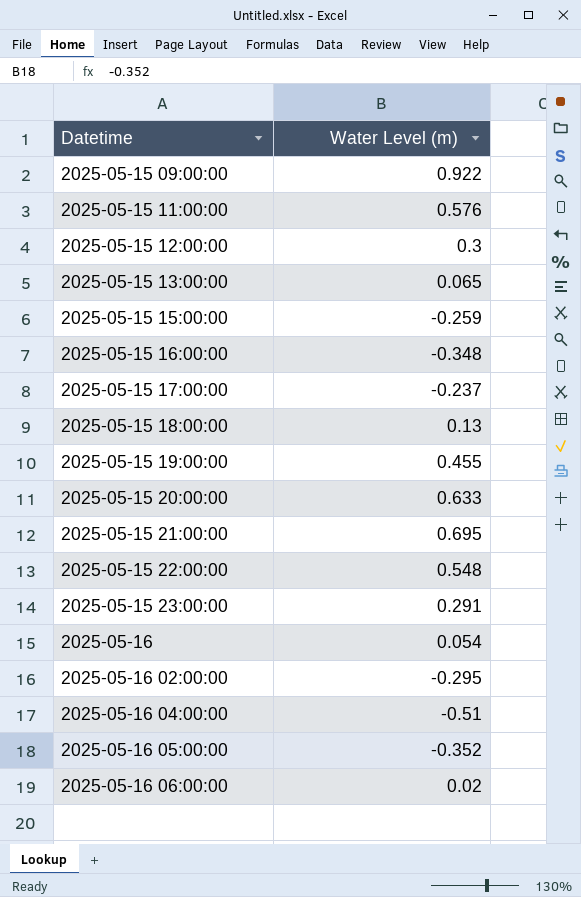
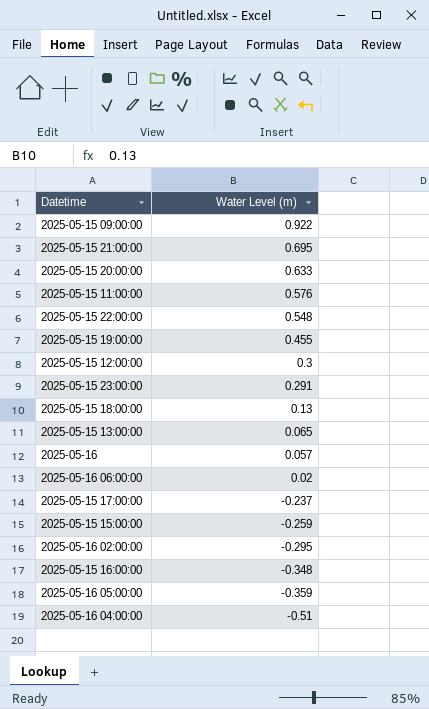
row order: Datetime ascending -> Water Level (m) descending
2025-05-16 | Water Level (m): 0.054 -> 0.057
2025-05-16 05:00:00 | Water Level (m): -0.352 -> -0.359

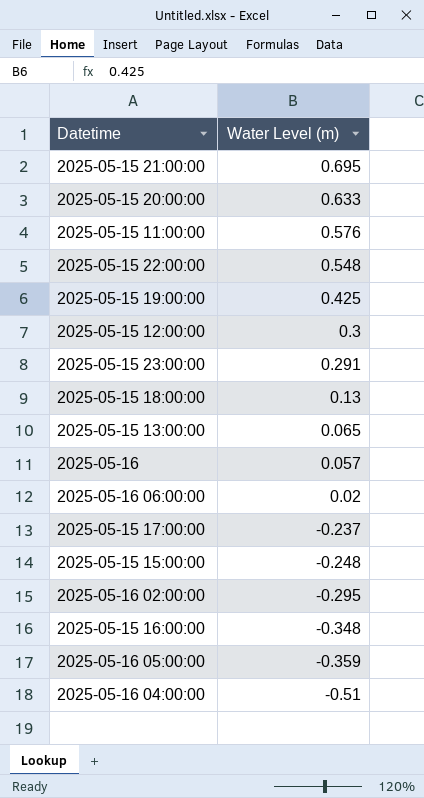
row 2025-05-15 09:00:00: 0.922 -> none
2025-05-15 19:00:00 | Water Level (m): 0.455 -> 0.425
2025-05-15 15:00:00 | Water Level (m): -0.259 -> -0.248

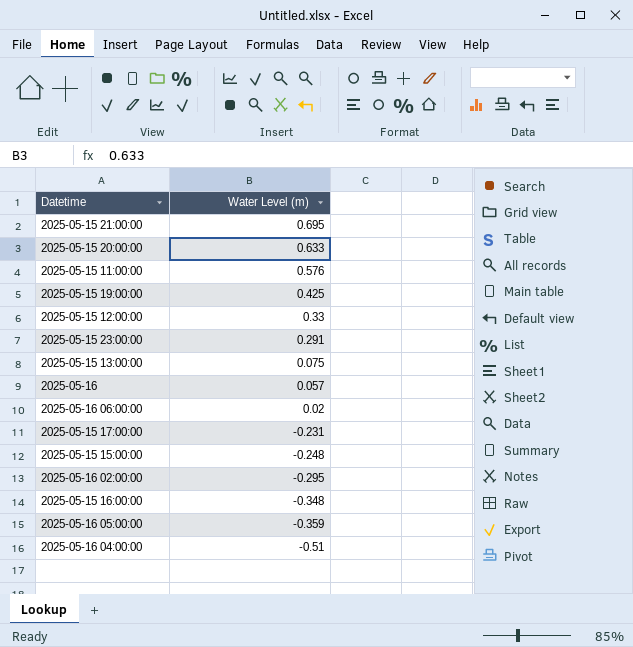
row 2025-05-15 22:00:00: 0.548 -> none
row 2025-05-15 18:00:00: 0.13 -> none
2025-05-15 12:00:00 | Water Level (m): 0.3 -> 0.33
2025-05-15 13:00:00 | Water Level (m): 0.065 -> 0.075
2025-05-15 17:00:00 | Water Level (m): -0.237 -> -0.231

